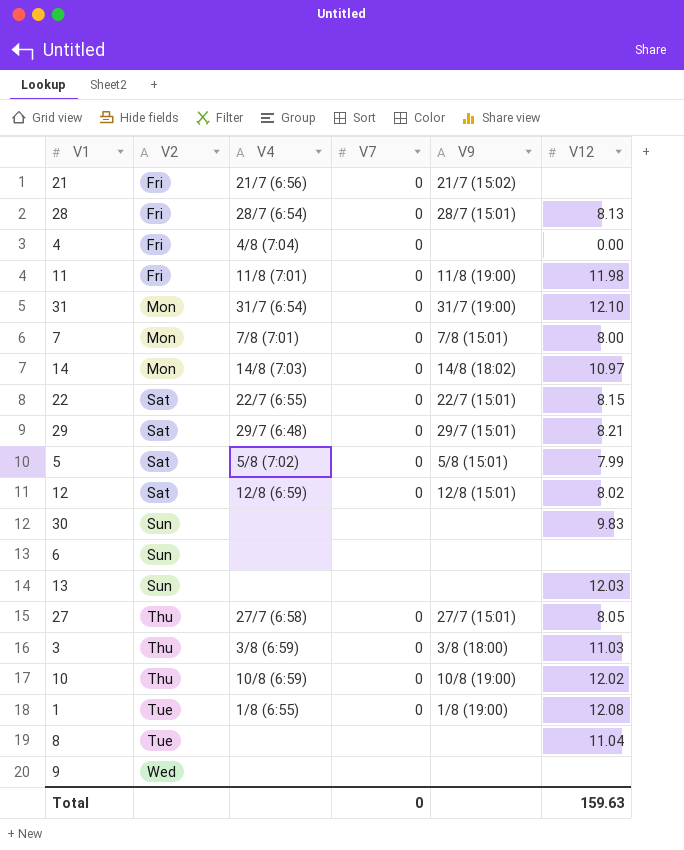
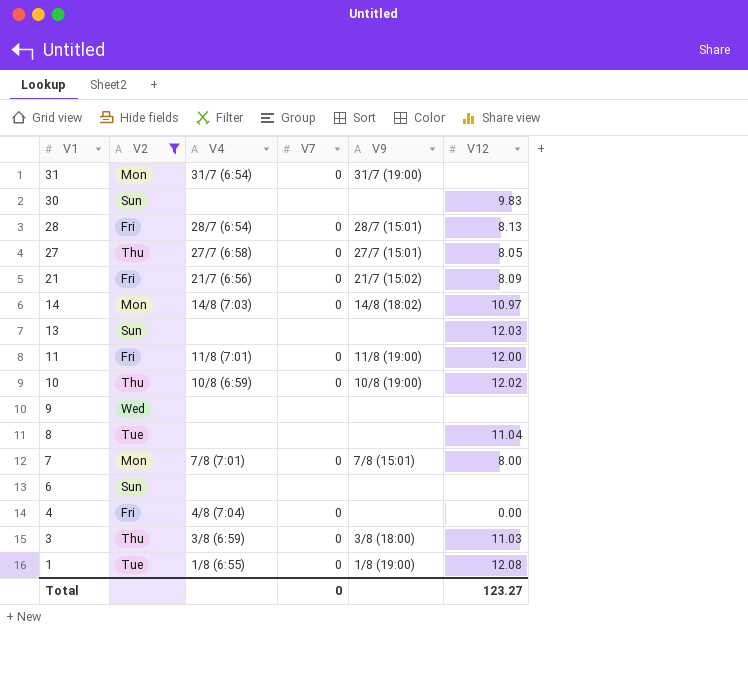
filter: none -> V2 != Sat
row order: V2 ascending -> V1 descending
31 | V12: 12.10 -> none
21 | V12: none -> 8.09
11 | V12: 11.98 -> 12.00
Total | V12: 159.63 -> 123.27

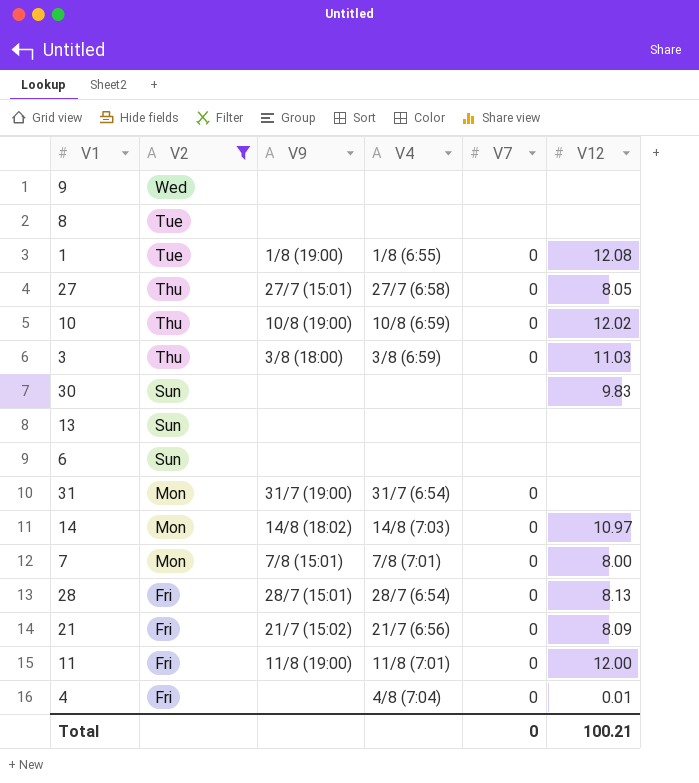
row order: V1 descending -> V2 descending
column V9 | position: 5 -> 3
8 | V12: 11.04 -> none
13 | V12: 12.03 -> none
4 | V12: 0.00 -> 0.01
Total | V12: 123.27 -> 100.21

